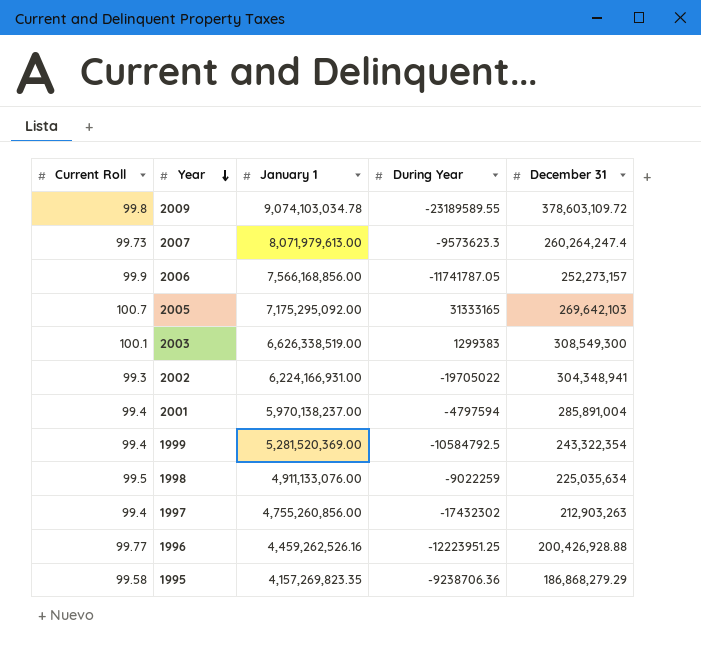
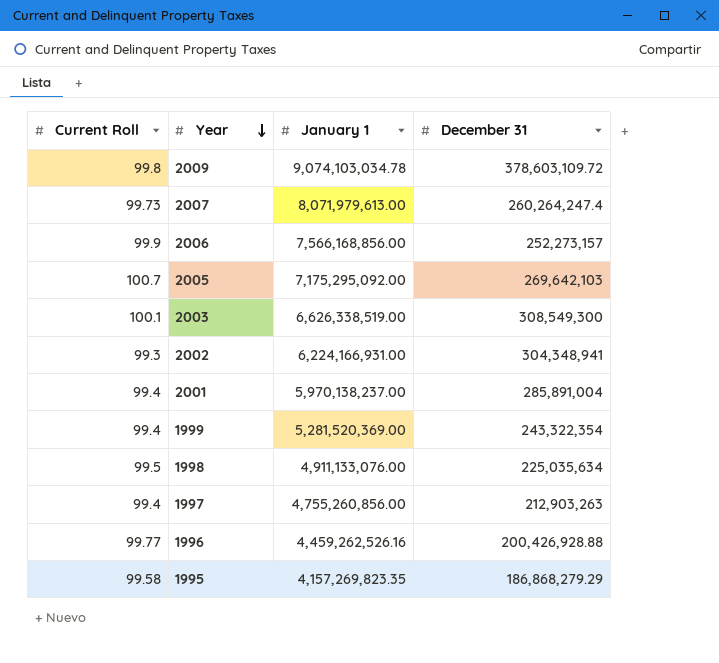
column During Year | position: 4 -> none

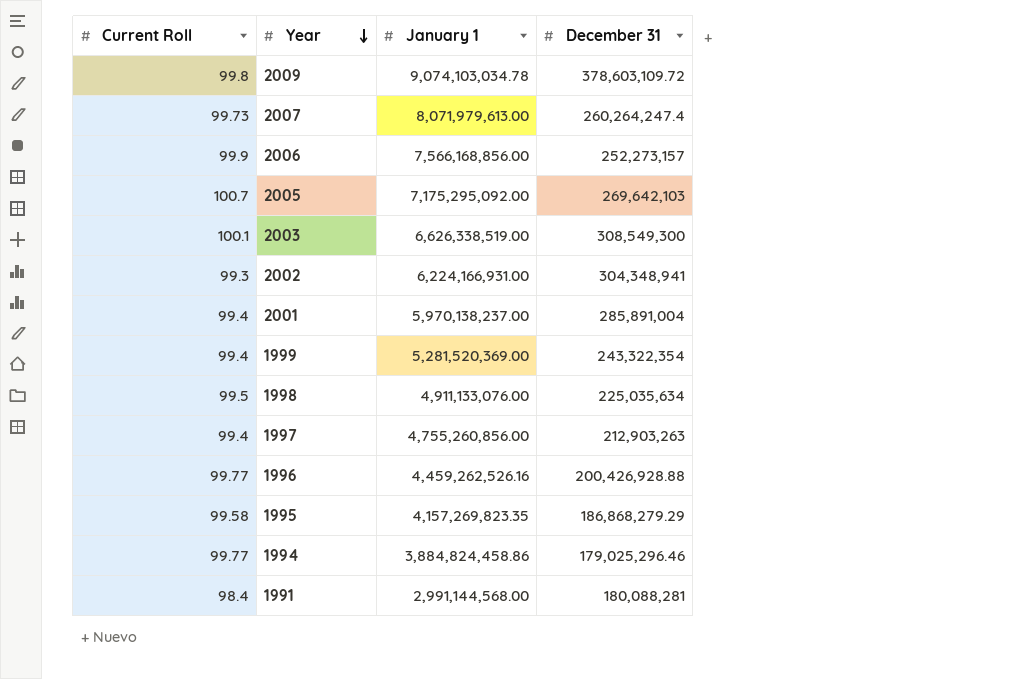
row 1994: none -> 99.77 | 3,884,824,458.86 | 179,025,296.46
row 1991: none -> 98.4 | 2,991,144,568.00 | 180,088,281

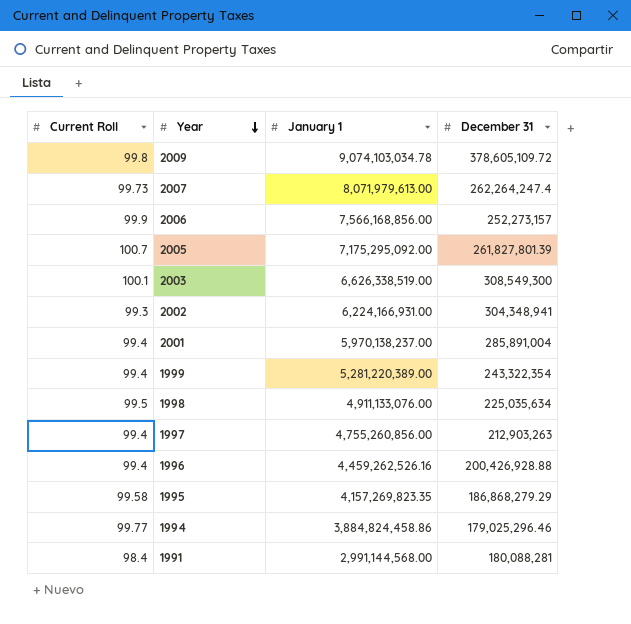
2009 | December 31: 378,603,109.72 -> 378,605,109.72
2007 | December 31: 260,264,247.4 -> 262,264,247.4
2005 | December 31: 269,642,103 -> 261,827,801.39
1999 | January 1: 5,281,520,369.00 -> 5,281,220,389.00
1996 | Current Roll: 99.77 -> 99.4

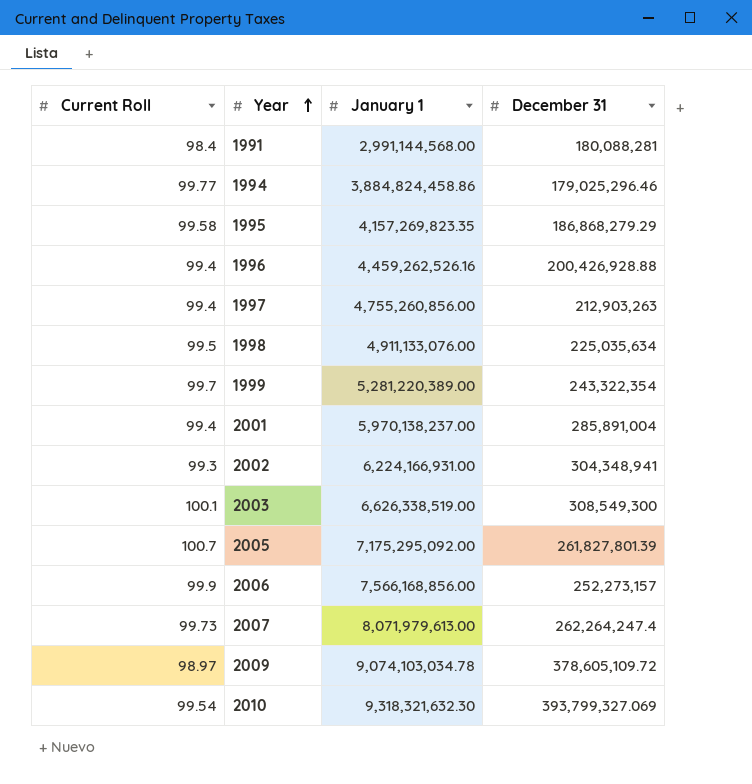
row order: Year descending -> Year ascending
1999 | Current Roll: 99.4 -> 99.7
2009 | Current Roll: 99.8 -> 98.97
row 2010: none -> 99.54 | 9,318,321,632.30 | 393,799,327.069

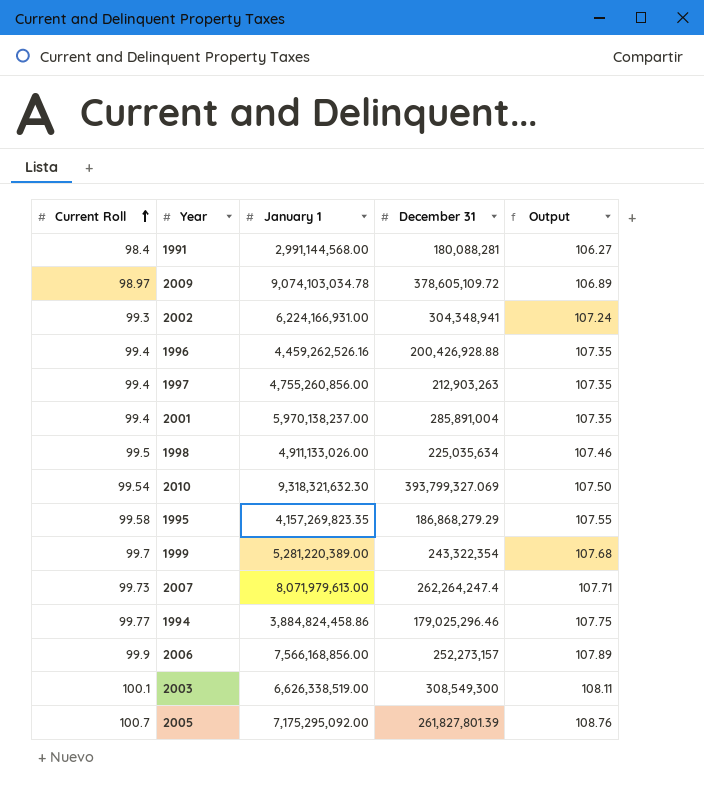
row order: Year ascending -> Current Roll ascending
column Output | formula: none -> [Current Roll] * 1.08
1998 | January 1: 4,911,133,076.00 -> 4,911,133,026.00

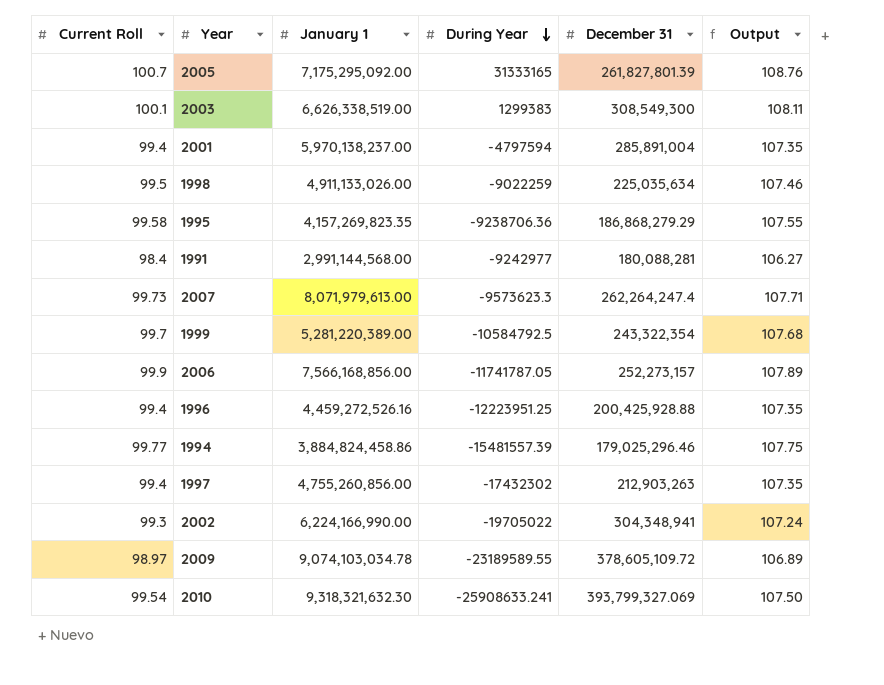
row order: Current Roll ascending -> During Year descending
column During Year | position: none -> 4
1996 | January 1: 4,459,262,526.16 -> 4,459,272,526.16
1996 | December 31: 200,426,928.88 -> 200,425,928.88
2002 | January 1: 6,224,166,931.00 -> 6,224,166,990.00

